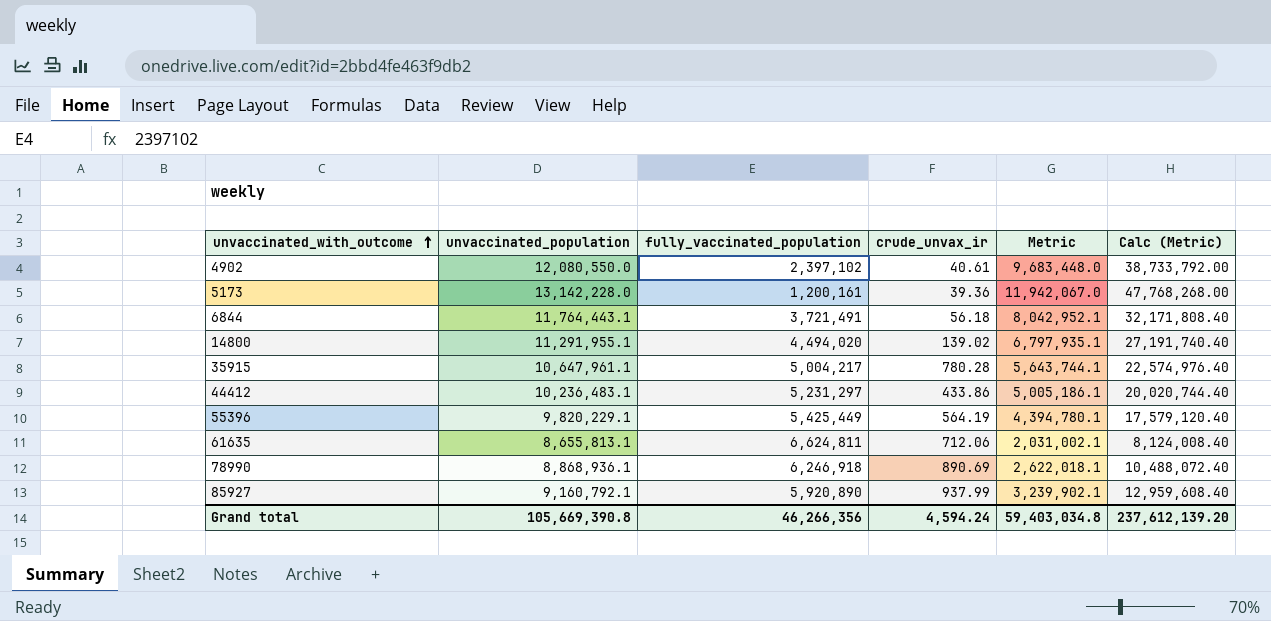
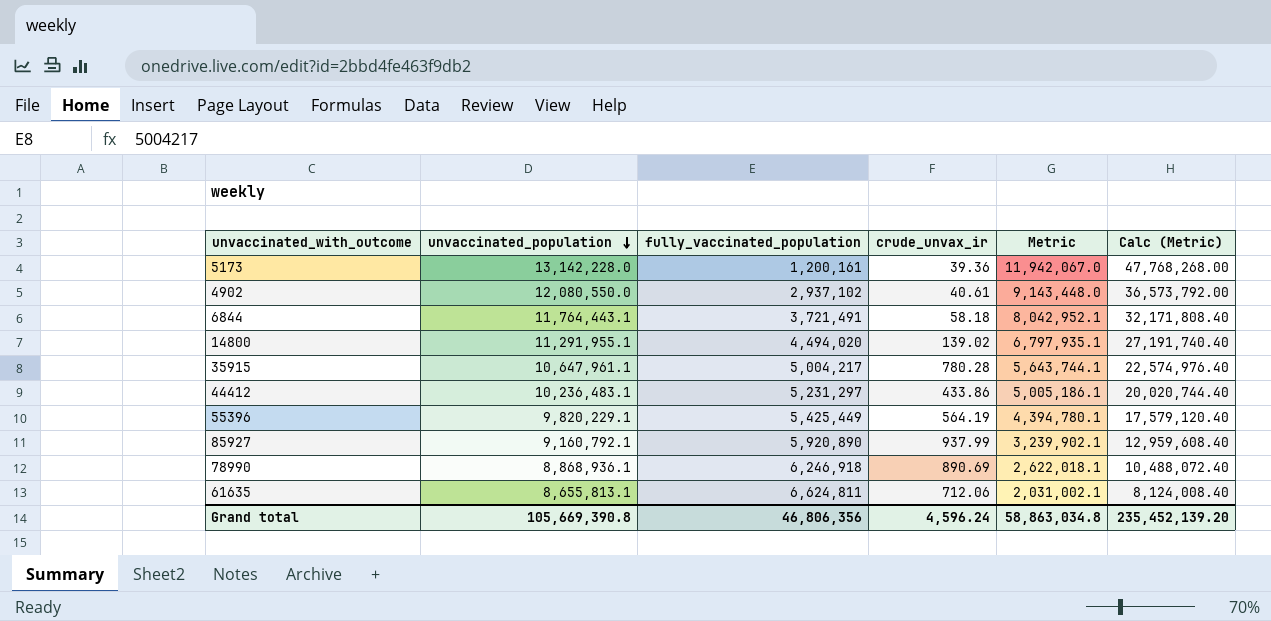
row order: unvaccinated_with_outcome ascending -> unvaccinated_population descending
4902 | fully_vaccinated_population: 2,397,102 -> 2,937,102
4902 | Metric: 9,683,448.0 -> 9,143,448.0
4902 | Calc (Metric): 38,733,792.00 -> 36,573,792.00
6844 | crude_unvax_ir: 56.18 -> 58.18
Grand total | fully_vaccinated_population: 46,266,356 -> 46,806,356
Grand total | crude_unvax_ir: 4,594.24 -> 4,596.24
Grand total | Metric: 59,403,034.8 -> 58,863,034.8
Grand total | Calc (Metric): 237,612,139.20 -> 235,452,139.20

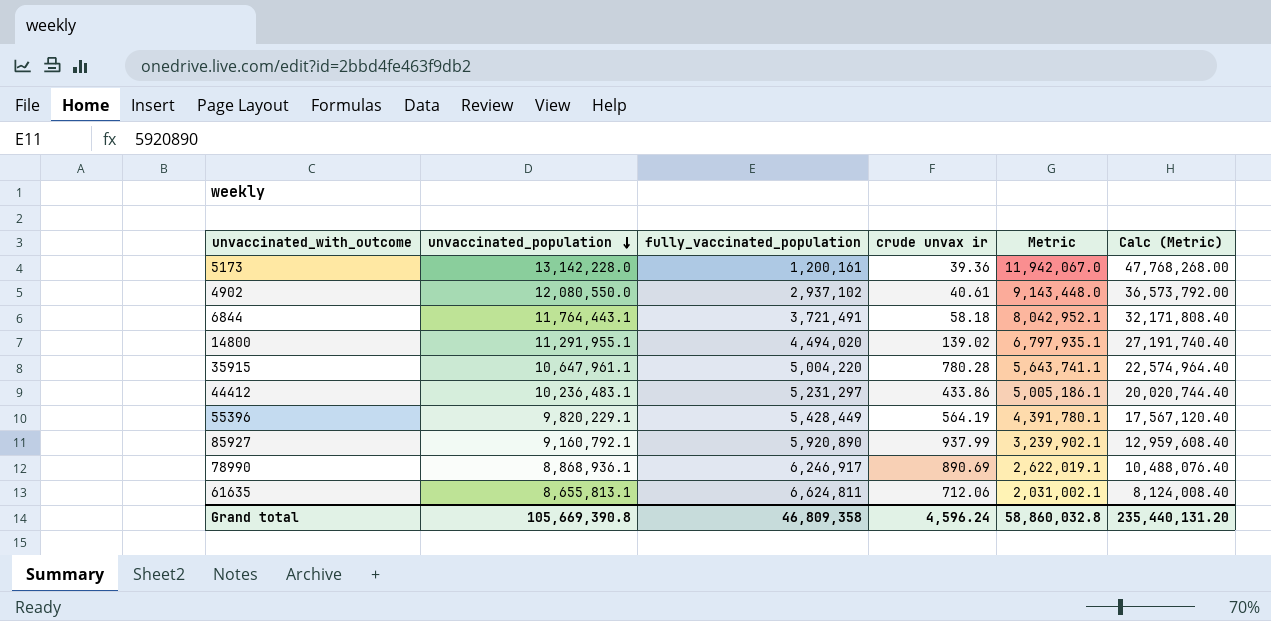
column name: crude_unvax_ir -> crude unvax ir
35915 | fully_vaccinated_population: 5,004,217 -> 5,004,220
35915 | Metric: 5,643,744.1 -> 5,643,741.1
35915 | Calc (Metric): 22,574,976.40 -> 22,574,964.40
55396 | fully_vaccinated_population: 5,425,449 -> 5,428,449
55396 | Metric: 4,394,780.1 -> 4,391,780.1
55396 | Calc (Metric): 17,579,120.40 -> 17,567,120.40
78990 | fully_vaccinated_population: 6,246,918 -> 6,246,917
78990 | Metric: 2,622,018.1 -> 2,622,019.1
78990 | Calc (Metric): 10,488,072.40 -> 10,488,076.40
Grand total | fully_vaccinated_population: 46,806,356 -> 46,809,358
Grand total | Metric: 58,863,034.8 -> 58,860,032.8
Grand total | Calc (Metric): 235,452,139.20 -> 235,440,131.20

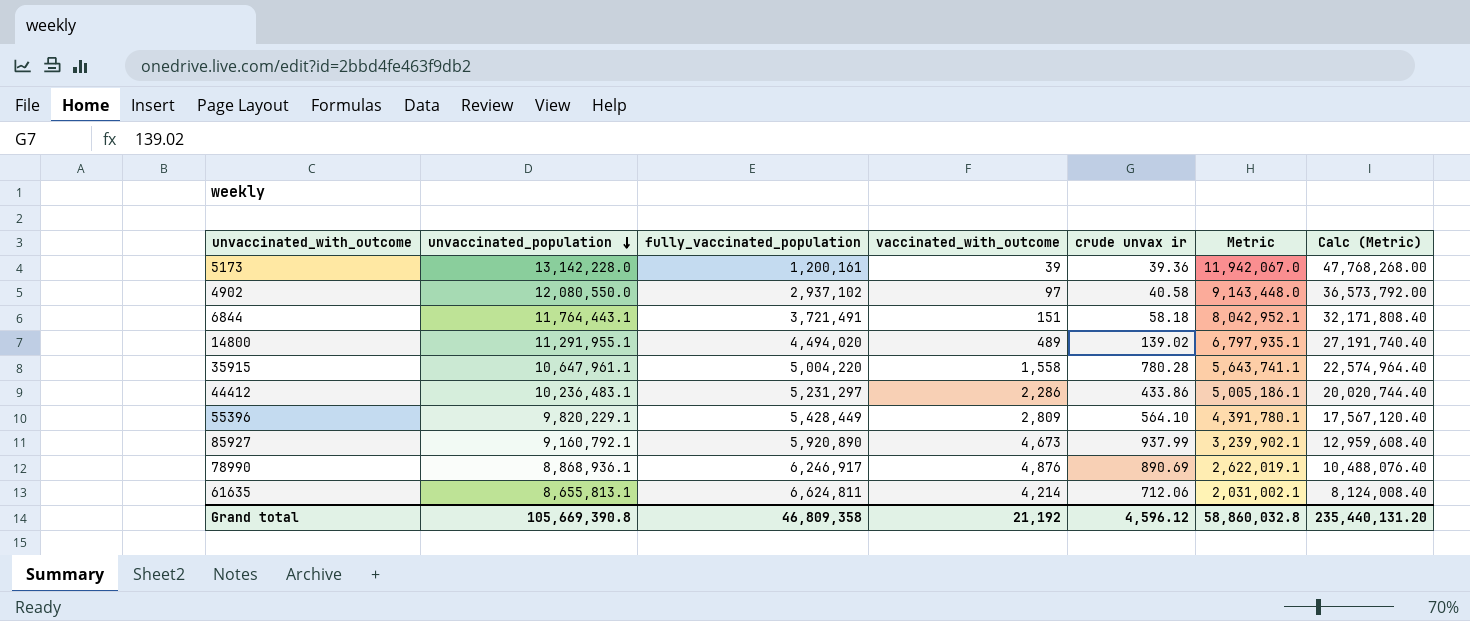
column vaccinated_with_outcome | position: none -> 4
4902 | crude unvax ir: 40.61 -> 40.58
55396 | crude unvax ir: 564.19 -> 564.10
Grand total | crude unvax ir: 4,596.24 -> 4,596.12

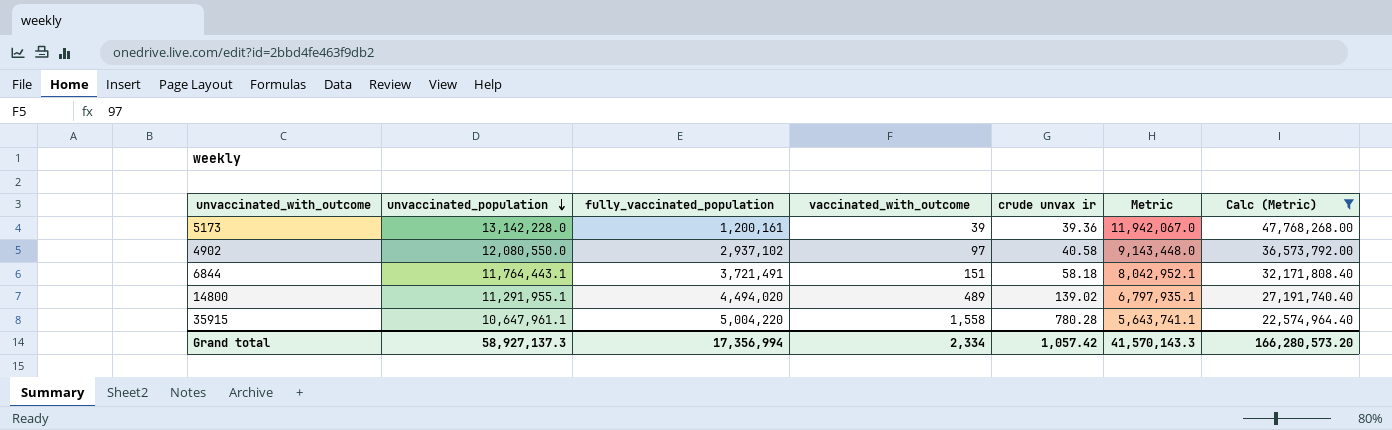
filter: none -> Calc (Metric) >= 22,574,964.40
Grand total | unvaccinated_population: 105,669,390.8 -> 58,927,137.3
Grand total | fully_vaccinated_population: 46,809,358 -> 17,356,994
Grand total | vaccinated_with_outcome: 21,192 -> 2,334
Grand total | crude unvax ir: 4,596.12 -> 1,057.42
Grand total | Metric: 58,860,032.8 -> 41,570,143.3
Grand total | Calc (Metric): 235,440,131.20 -> 166,280,573.20

